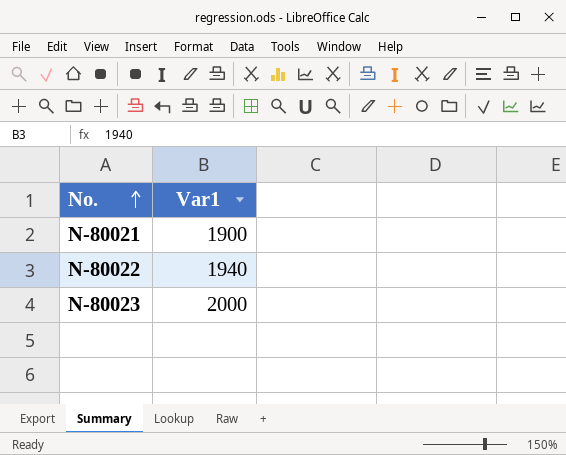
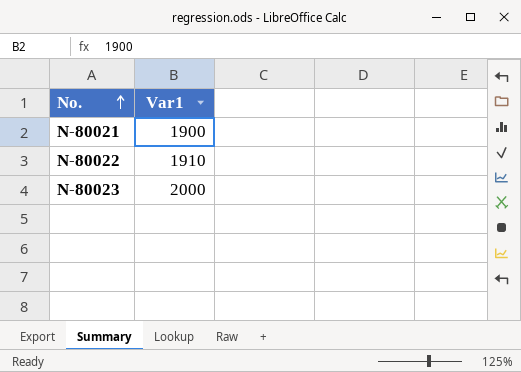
N-80022 | Var1: 1940 -> 1910

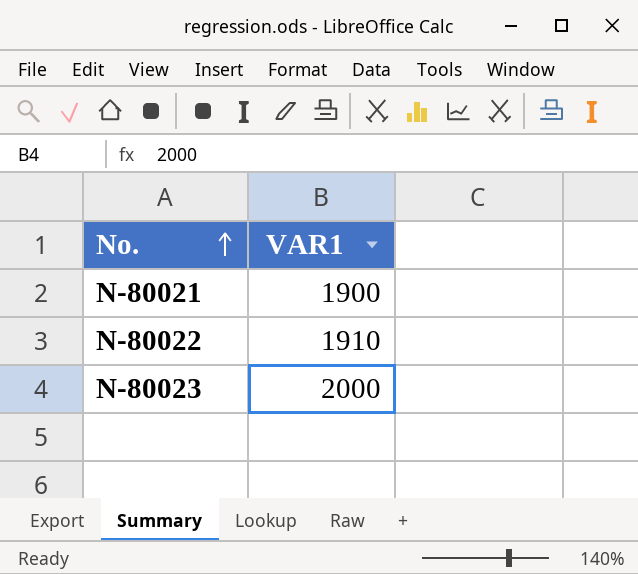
column name: Var1 -> VAR1

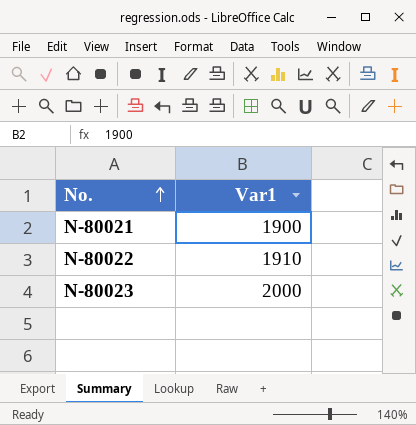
column name: VAR1 -> Var1

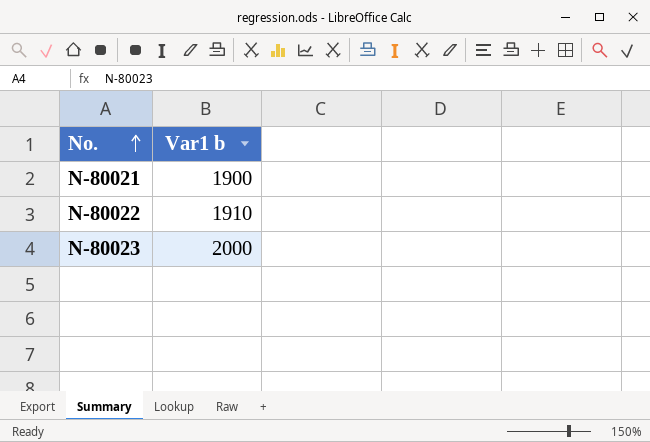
column name: Var1 -> Var1 b

